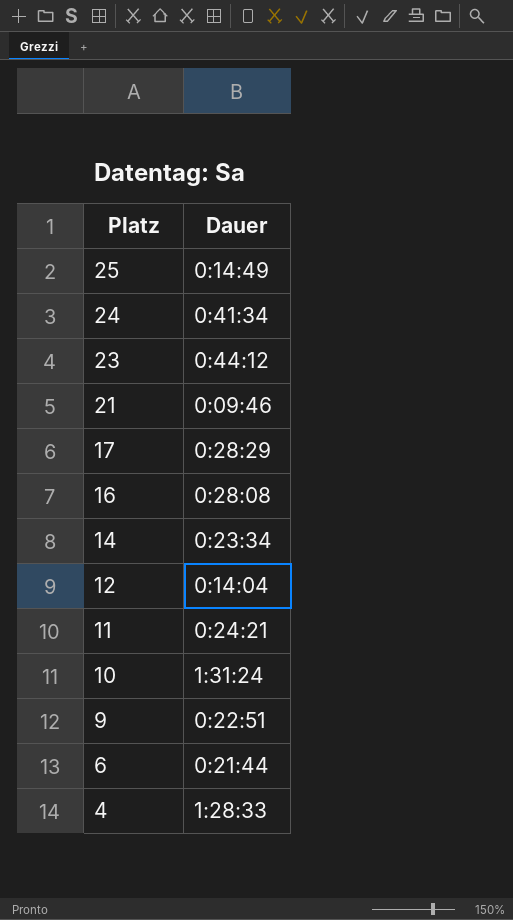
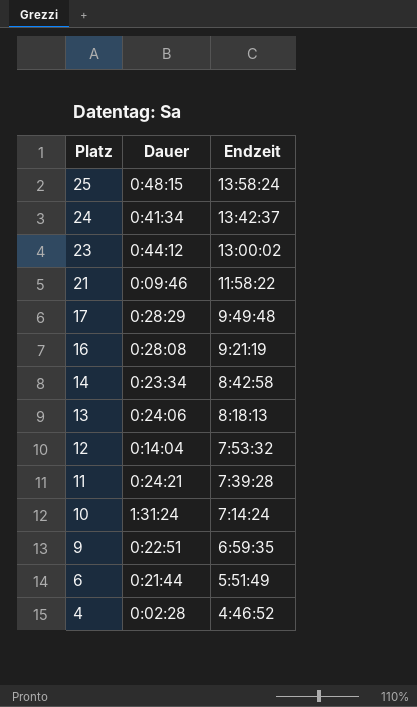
column Endzeit | position: none -> 3
25 | Dauer: 0:14:49 -> 0:48:15
row 13: none -> 0:24:06 | 8:18:13
4 | Dauer: 1:28:33 -> 0:02:28

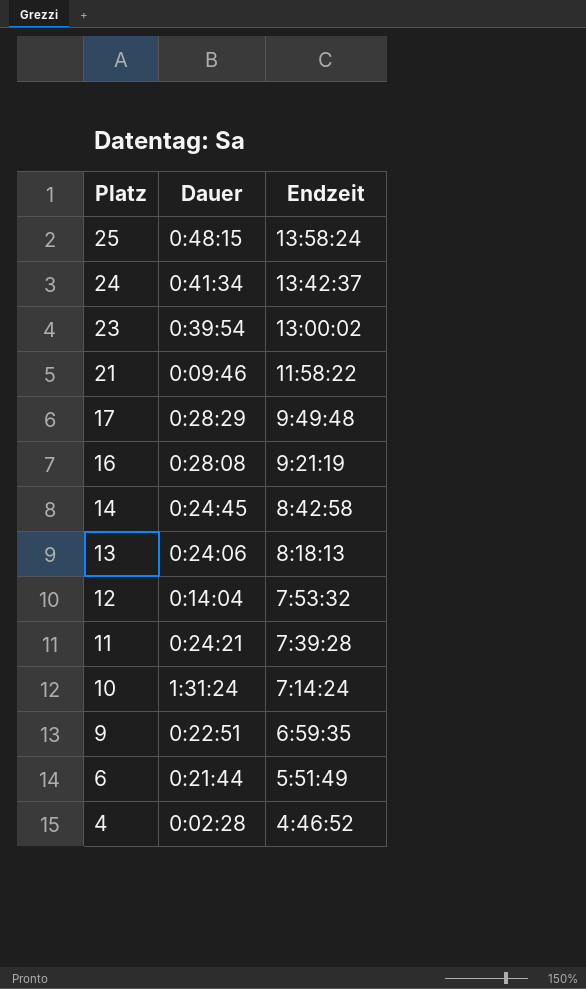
23 | Dauer: 0:44:12 -> 0:39:54
14 | Dauer: 0:23:34 -> 0:24:45

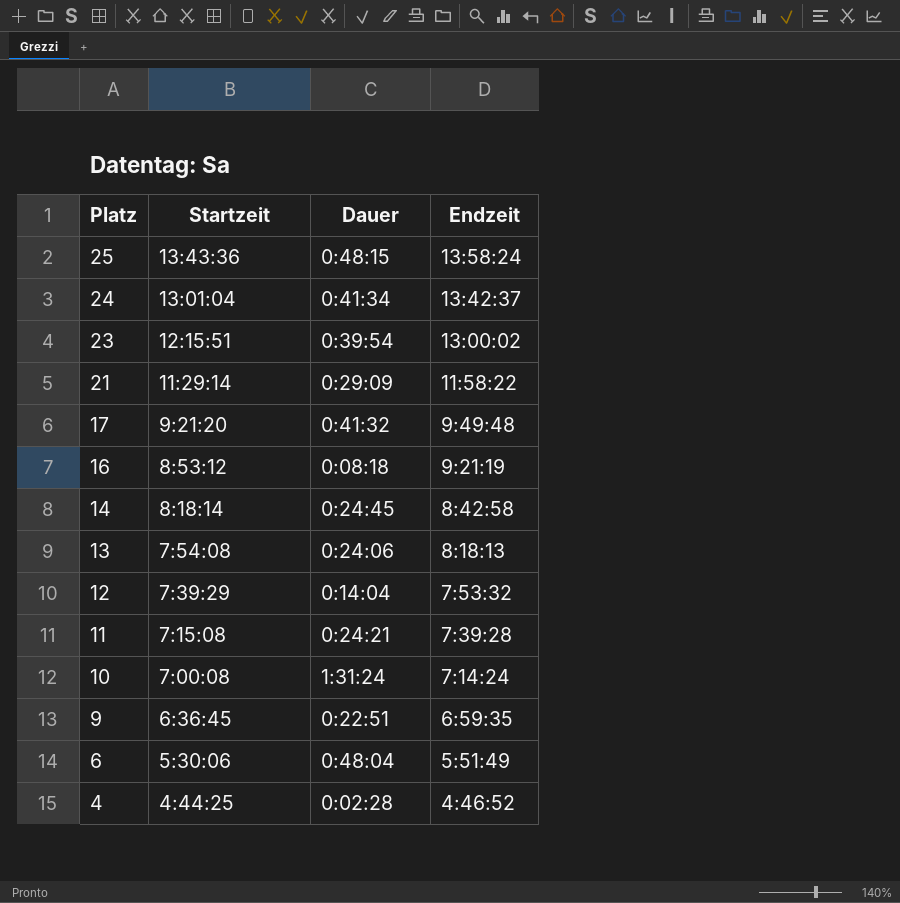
column Startzeit | position: none -> 2
21 | Dauer: 0:09:46 -> 0:29:09
17 | Dauer: 0:28:29 -> 0:41:32
16 | Dauer: 0:28:08 -> 0:08:18
6 | Dauer: 0:21:44 -> 0:48:04

